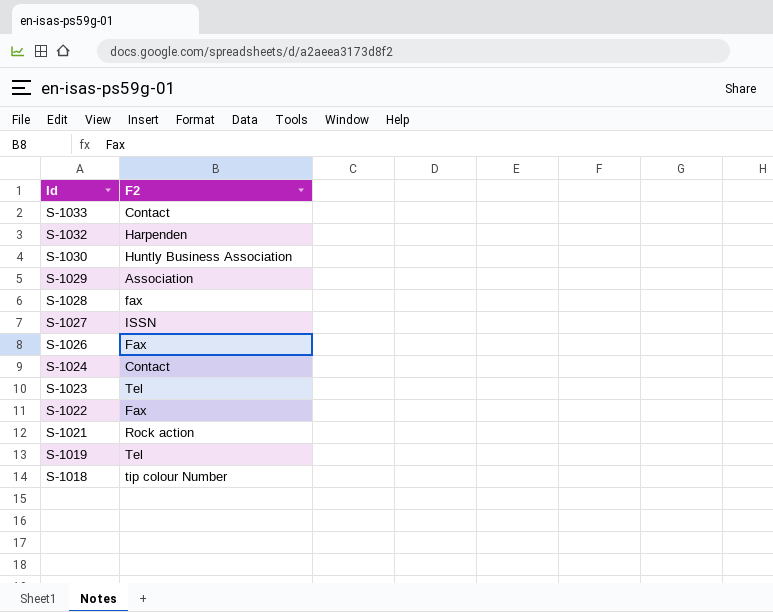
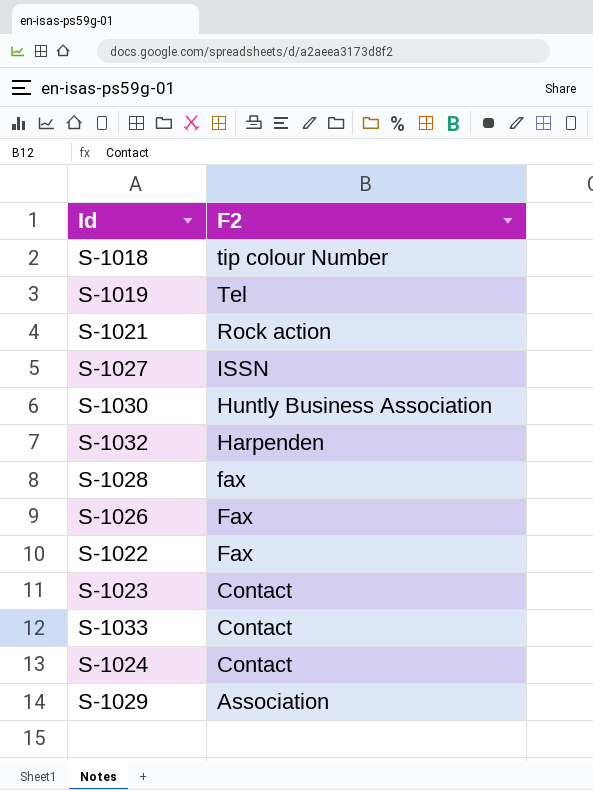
row order: Id descending -> F2 descending
S-1023 | F2: Tel -> Contact

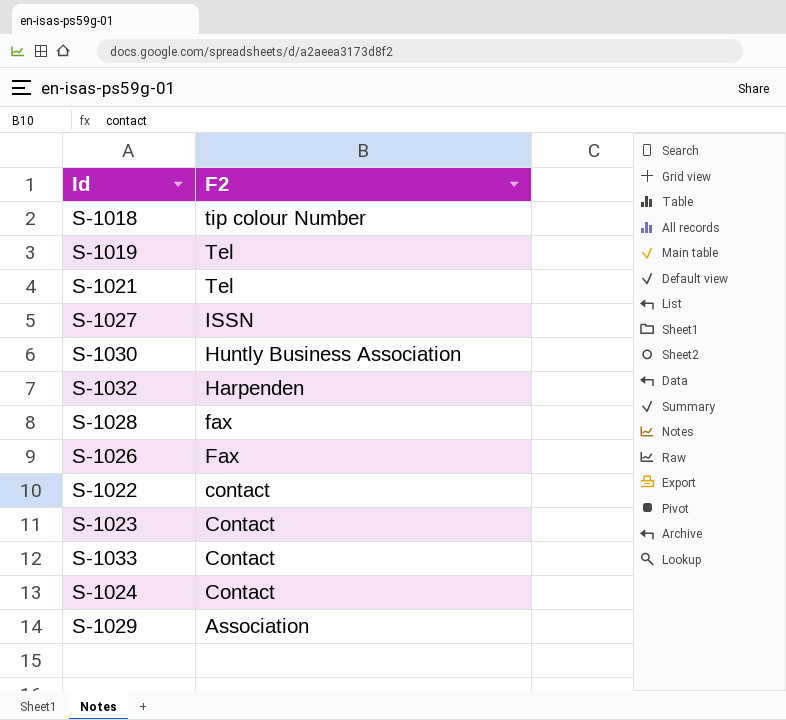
S-1021 | F2: Rock action -> Tel
S-1022 | F2: Fax -> contact

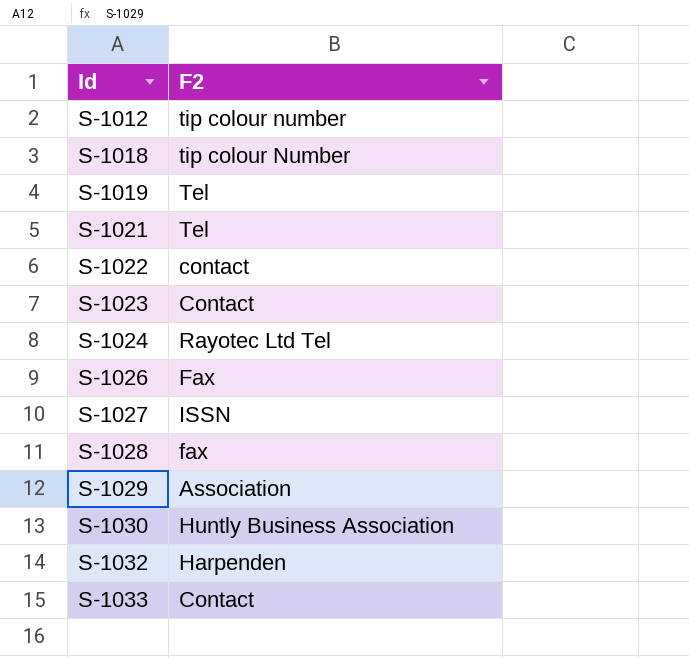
row order: F2 descending -> Id ascending
row S-1012: none -> tip colour number
S-1024 | F2: Contact -> Rayotec Ltd Tel

